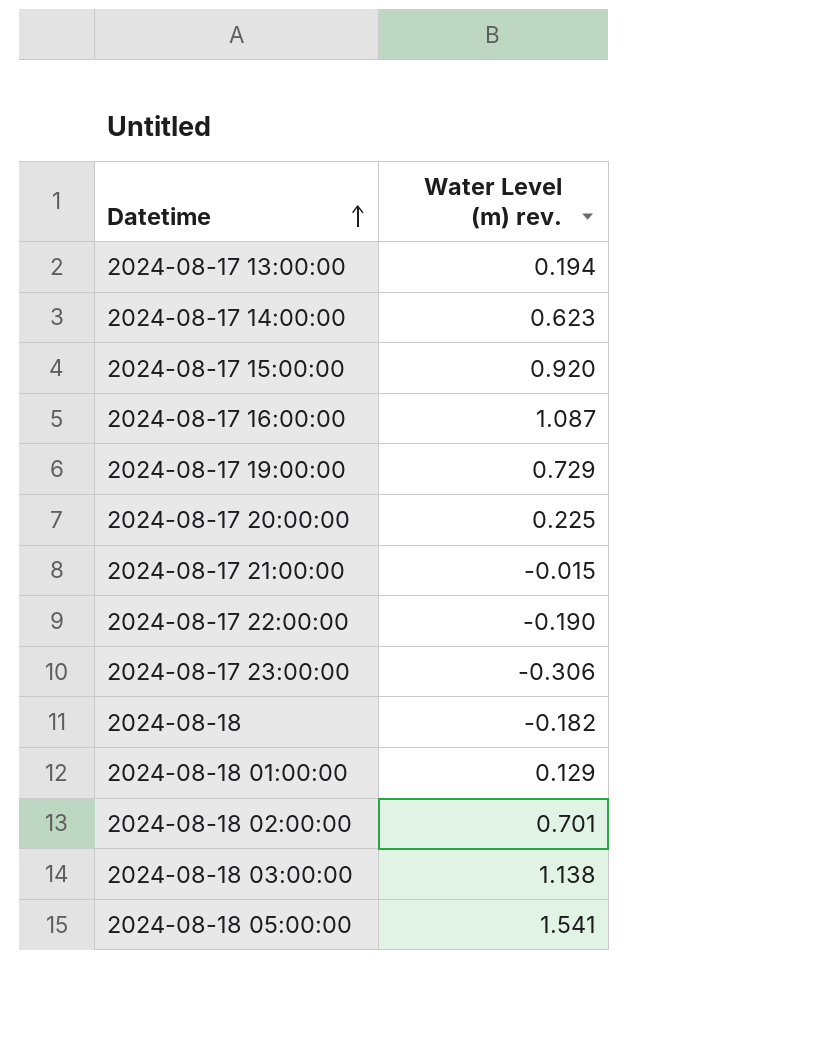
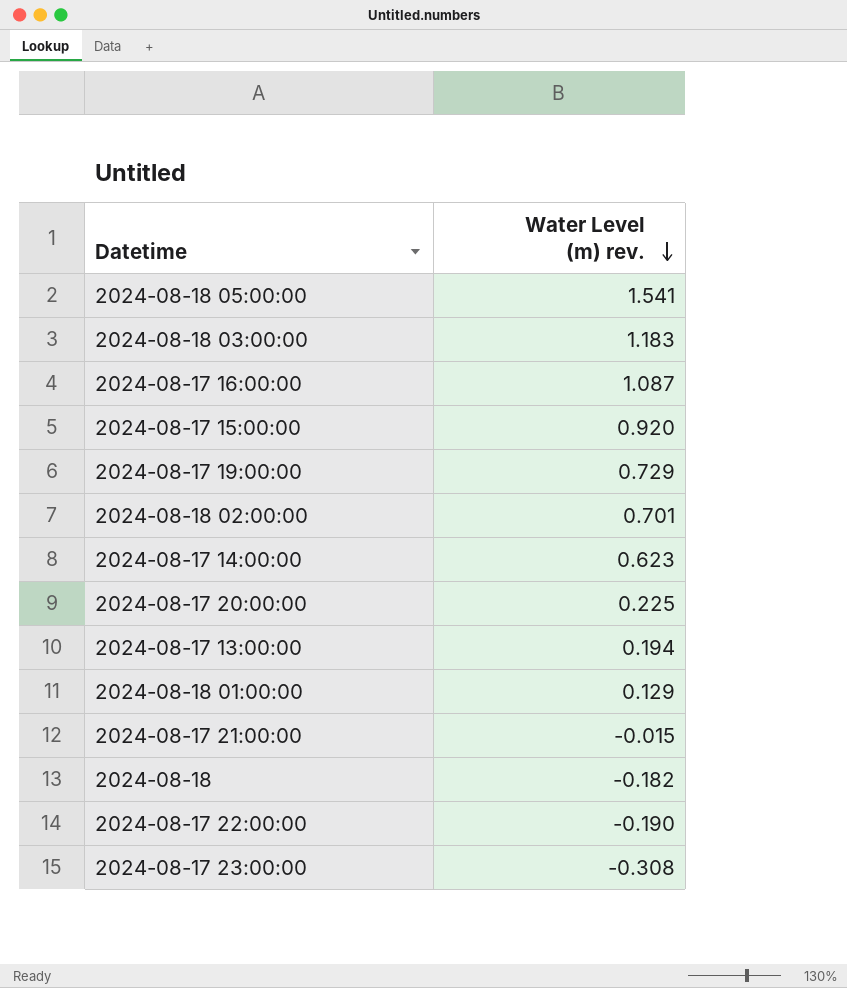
row order: Datetime ascending -> Water Level (m) rev. descending
2024-08-18 03:00:00 | Water Level (m) rev.: 1.138 -> 1.183
2024-08-17 23:00:00 | Water Level (m) rev.: -0.306 -> -0.308

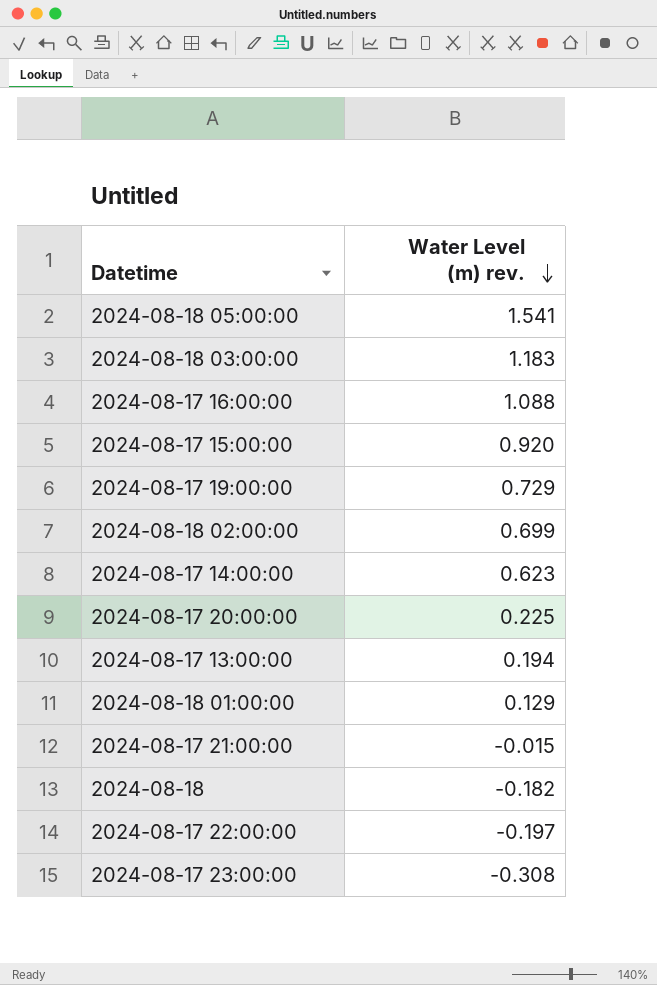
2024-08-17 16:00:00 | Water Level (m) rev.: 1.087 -> 1.088
2024-08-18 02:00:00 | Water Level (m) rev.: 0.701 -> 0.699
2024-08-17 22:00:00 | Water Level (m) rev.: -0.190 -> -0.197

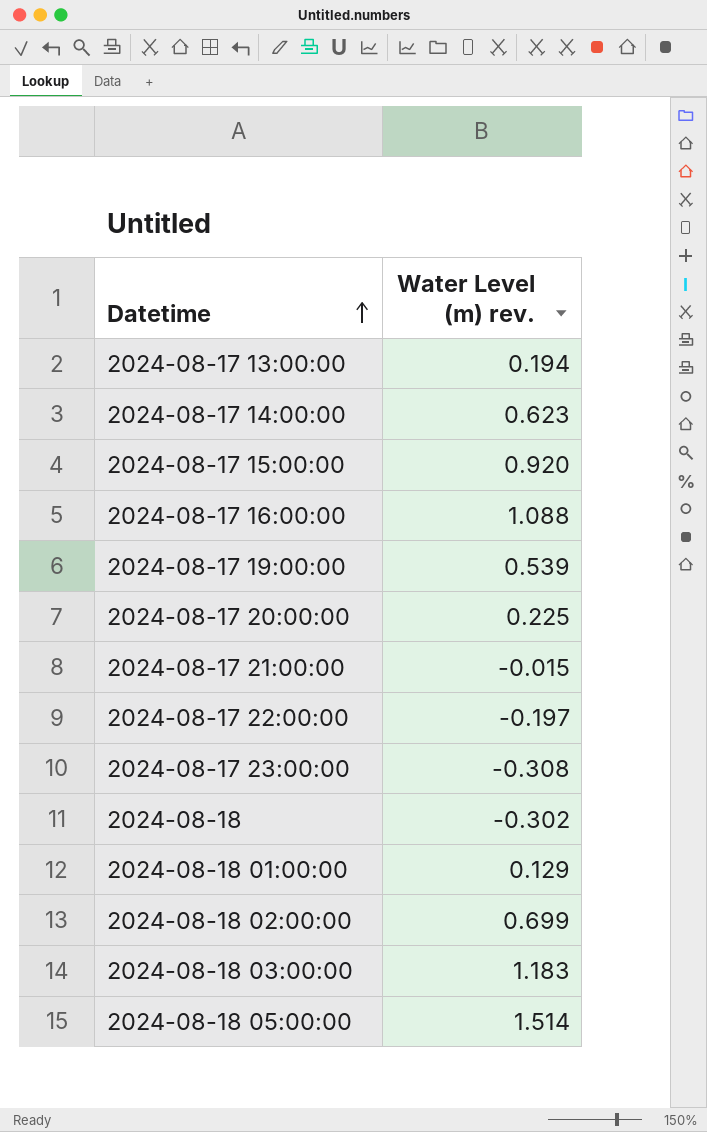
row order: Water Level (m) rev. descending -> Datetime ascending
2024-08-17 19:00:00 | Water Level (m) rev.: 0.729 -> 0.539
2024-08-18 | Water Level (m) rev.: -0.182 -> -0.302
2024-08-18 05:00:00 | Water Level (m) rev.: 1.541 -> 1.514

